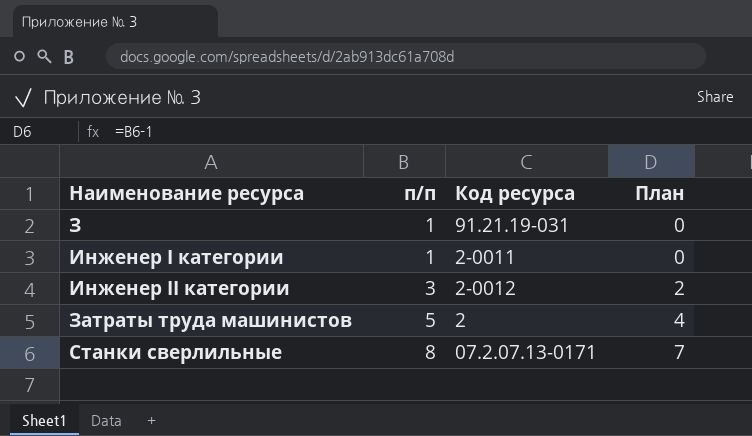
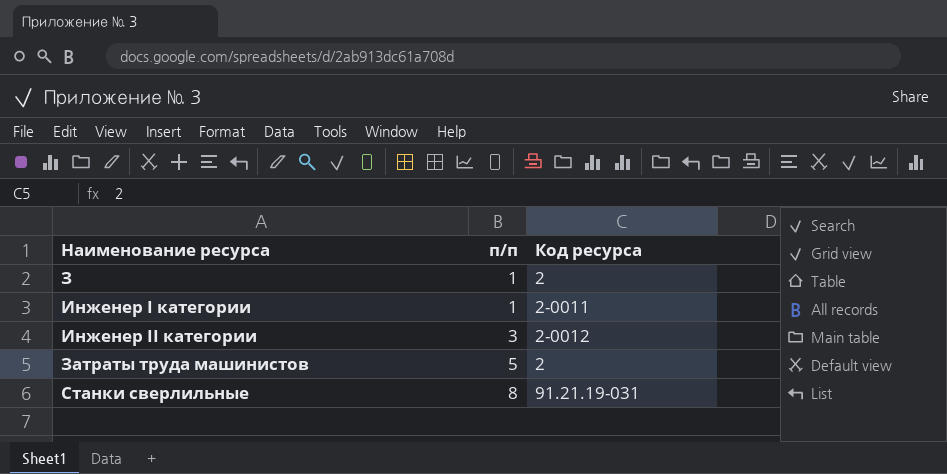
column План | formula: [п/п] - 1 -> none
З | Код ресурса: 91.21.19-031 -> 2
Станки сверлильные | Код ресурса: 07.2.07.13-0171 -> 91.21.19-031

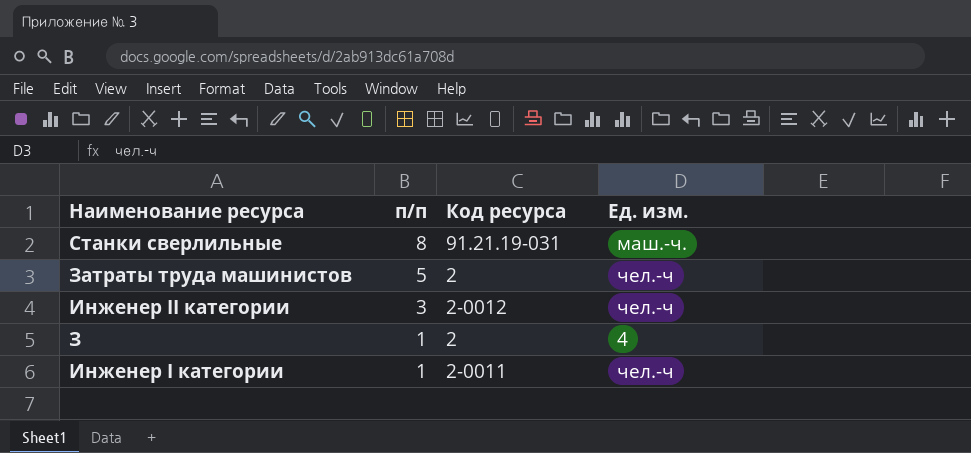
row order: п/п ascending -> п/п descending
column Ед. изм. | position: none -> 4

